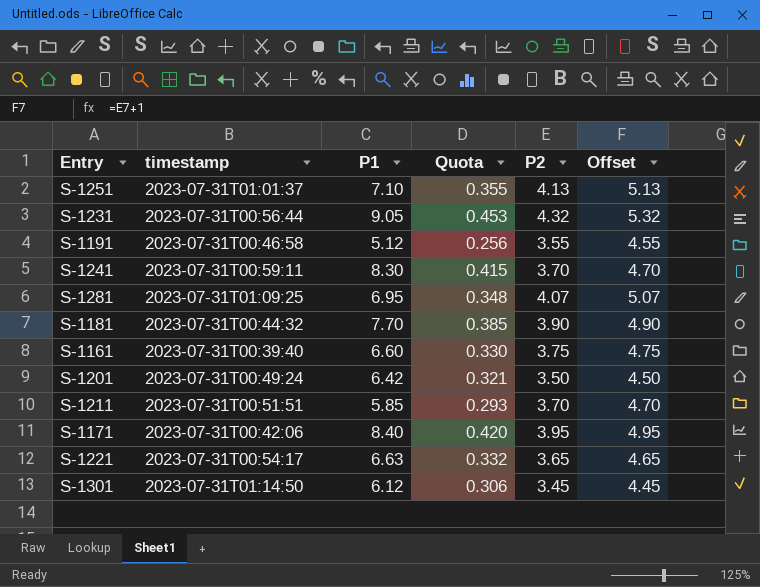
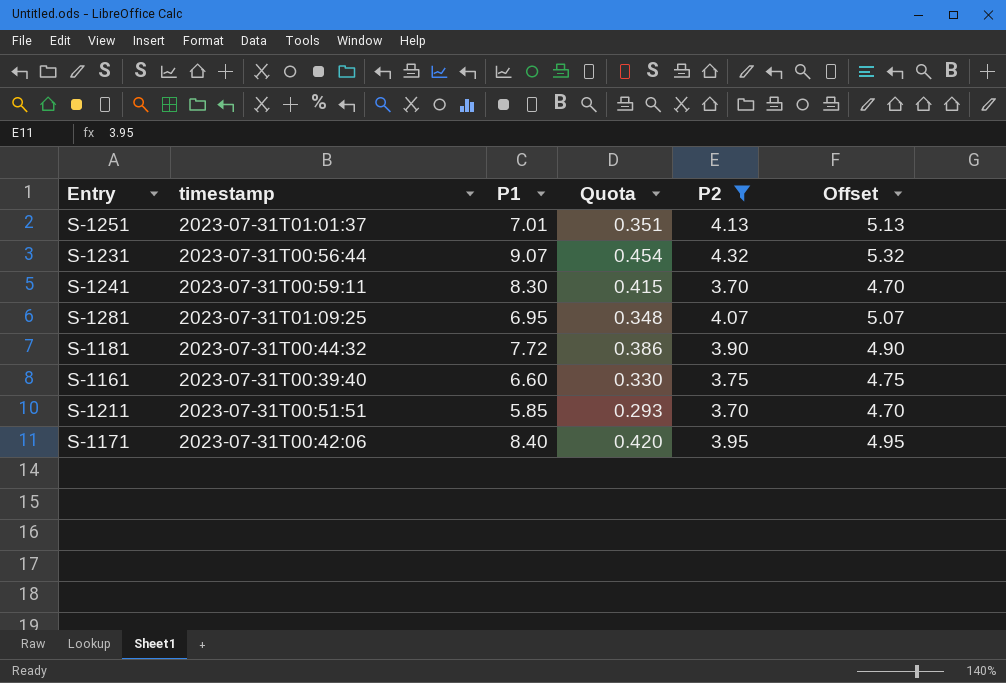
filter: none -> P2 >= 3.70
S-1251 | P1: 7.10 -> 7.01
S-1251 | Quota: 0.355 -> 0.351
S-1231 | P1: 9.05 -> 9.07
S-1231 | Quota: 0.453 -> 0.454
S-1181 | P1: 7.70 -> 7.72
S-1181 | Quota: 0.385 -> 0.386

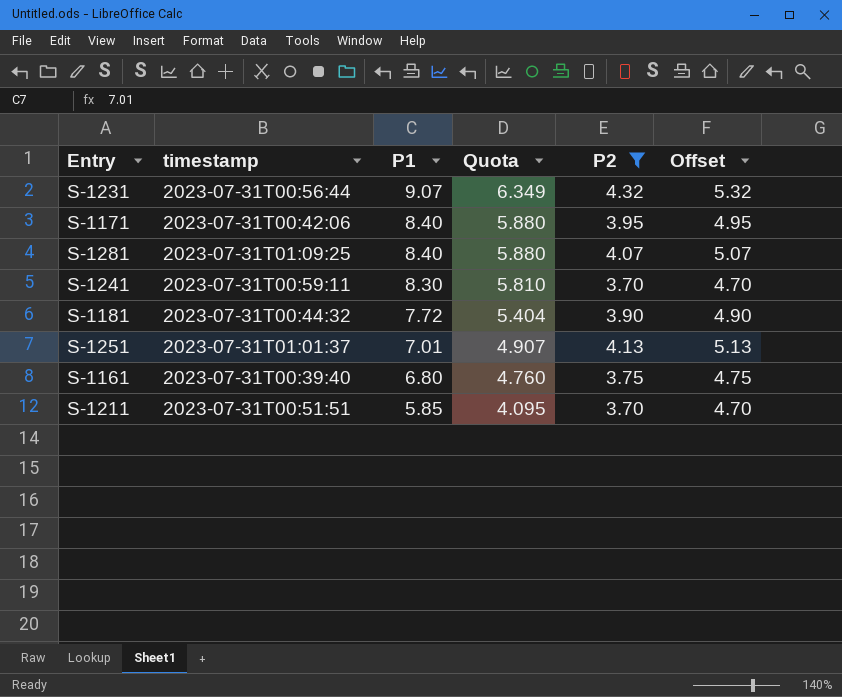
row order: none -> P1 descending
column Quota | formula: [P1] * 0.05 -> [P1] * 0.7
S-1281 | P1: 6.95 -> 8.40
S-1161 | P1: 6.60 -> 6.80

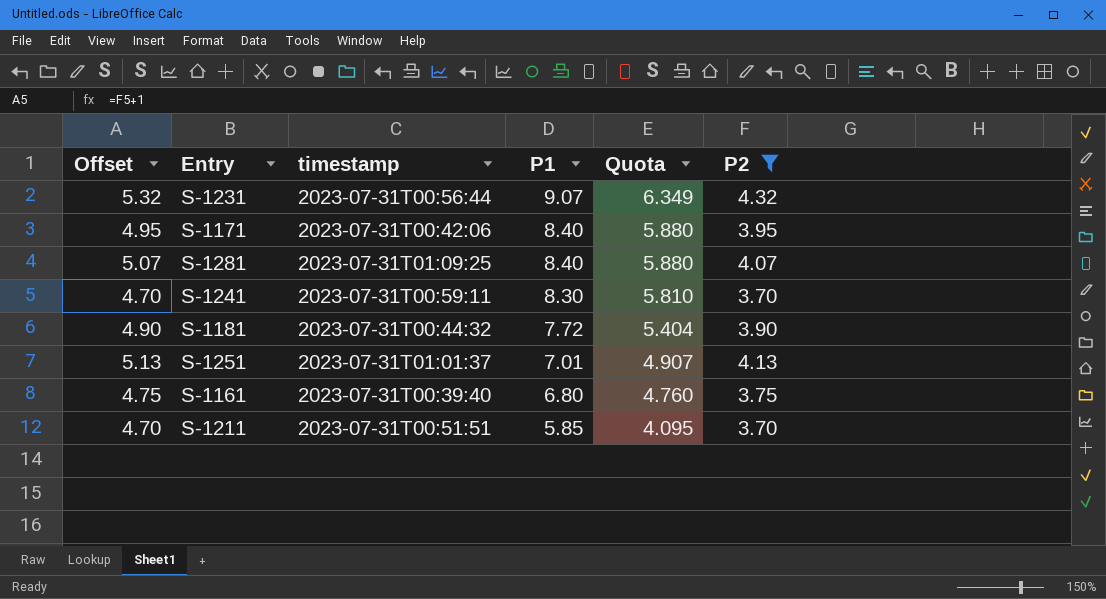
column Offset | position: 6 -> 1

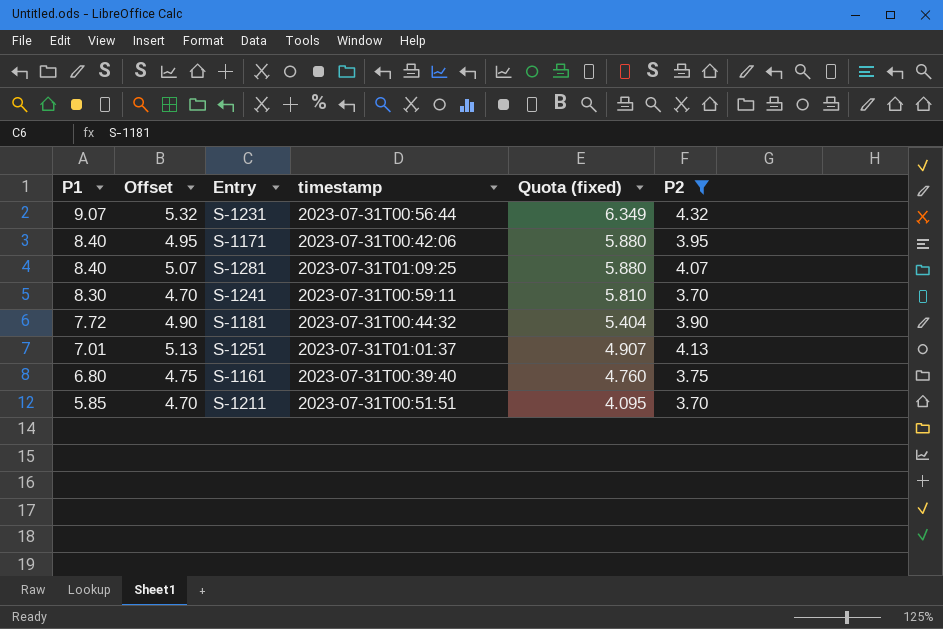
column P1 | position: 4 -> 1
column name: Quota -> Quota (fixed)

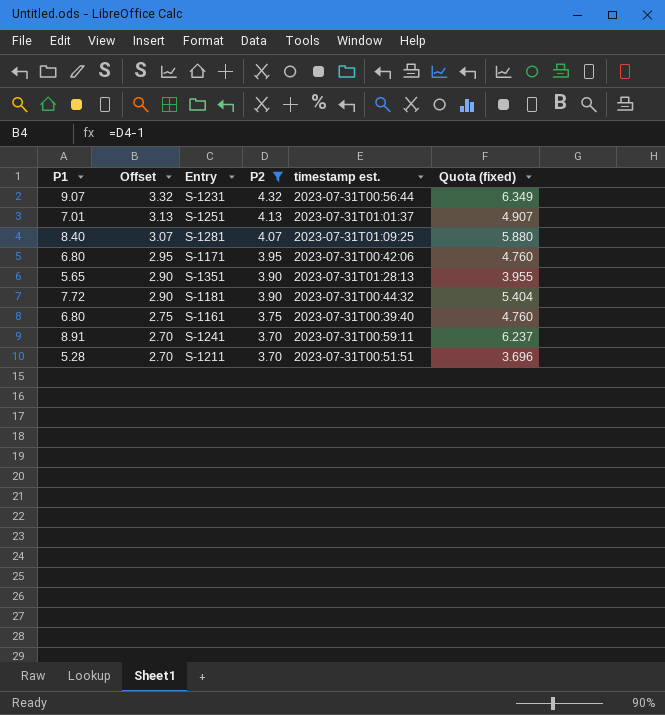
row order: P1 descending -> Offset descending
column Offset | formula: [P2] + 1 -> [P2] - 1
column P2 | position: 6 -> 4
column name: timestamp -> timestamp est.
S-1171 | P1: 8.40 -> 6.80
S-1171 | Quota (fixed): 5.880 -> 4.760
row S-1351: none -> 5.65 | 2.90 | 3.90 | 2023-07-31T01:28:13 | 3.955
S-1241 | P1: 8.30 -> 8.91
S-1241 | Quota (fixed): 5.810 -> 6.237
S-1211 | P1: 5.85 -> 5.28
S-1211 | Quota (fixed): 4.095 -> 3.696

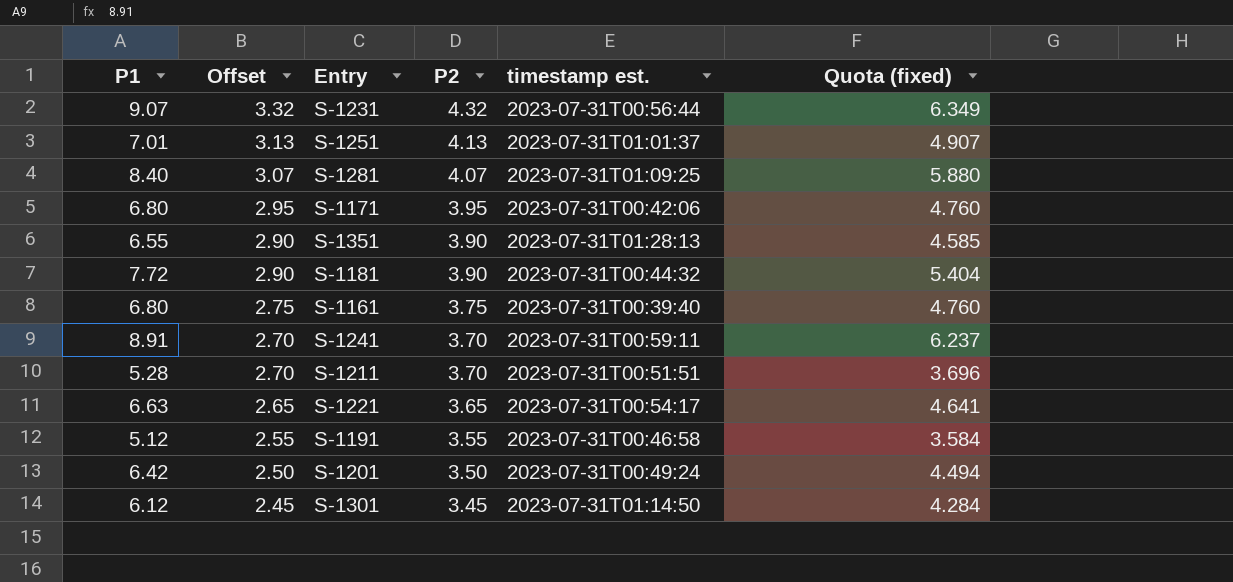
filter: P2 >= 3.70 -> none
S-1351 | P1: 5.65 -> 6.55
S-1351 | Quota (fixed): 3.955 -> 4.585

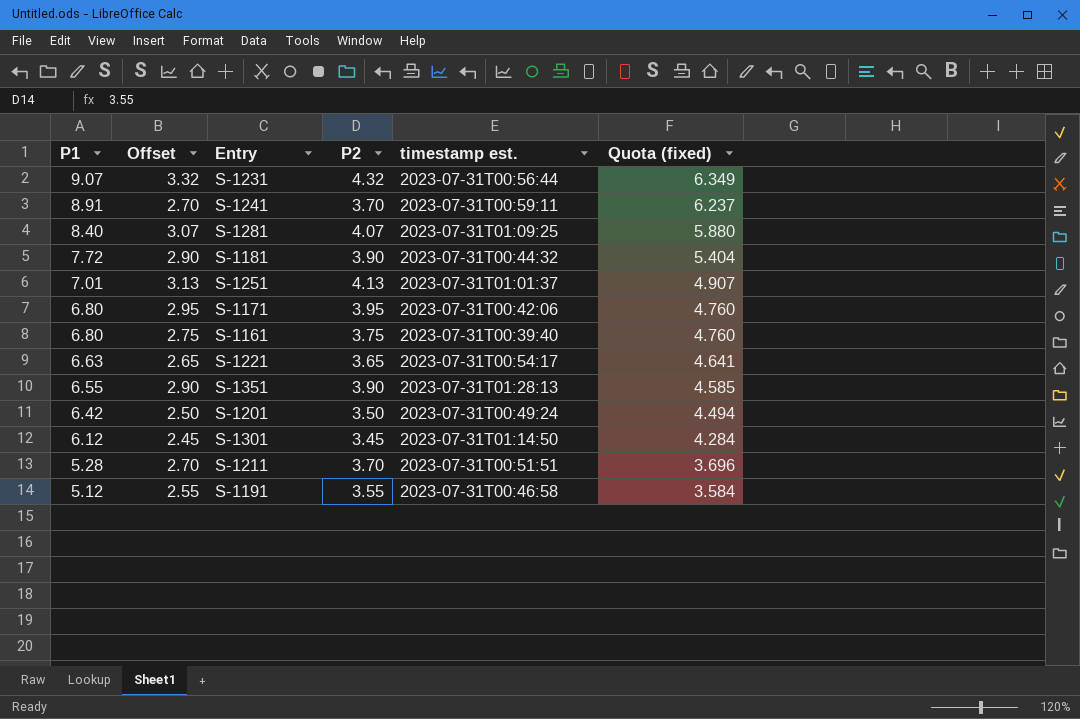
row order: Offset descending -> P1 descending

